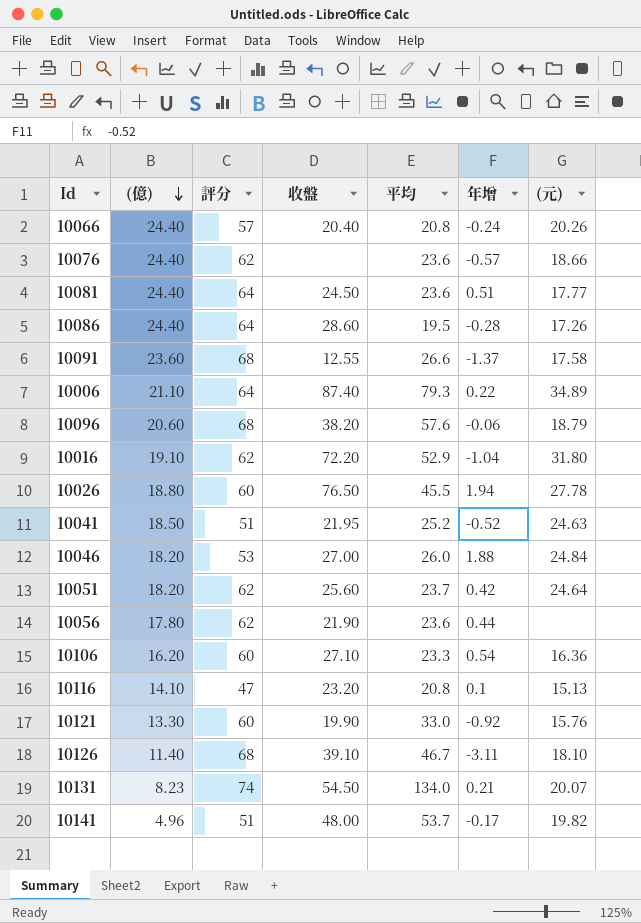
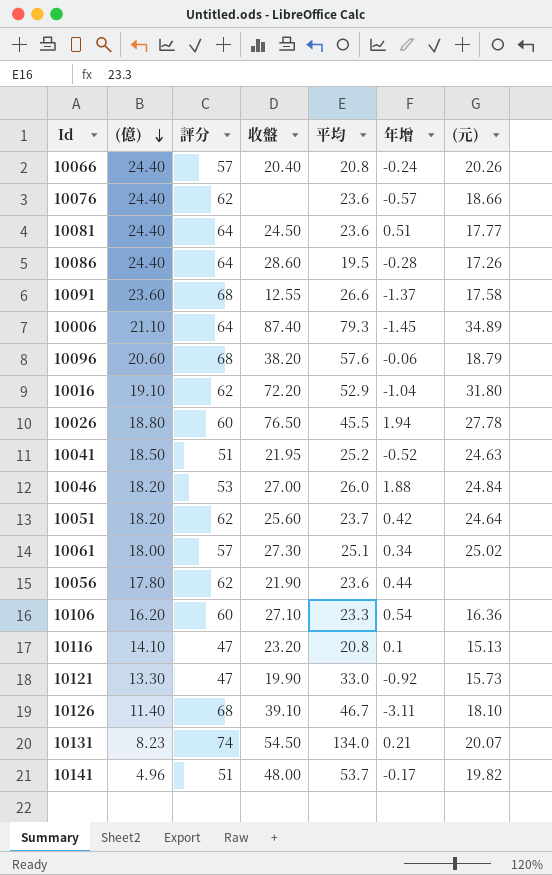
10006 | 年增: 0.22 -> -1.45
row 10061: none -> 18.00 | 57 | 27.30 | 25.1 | 0.34 | 25.02
10121 | 評分: 60 -> 47
10121 | (元): 15.76 -> 15.73

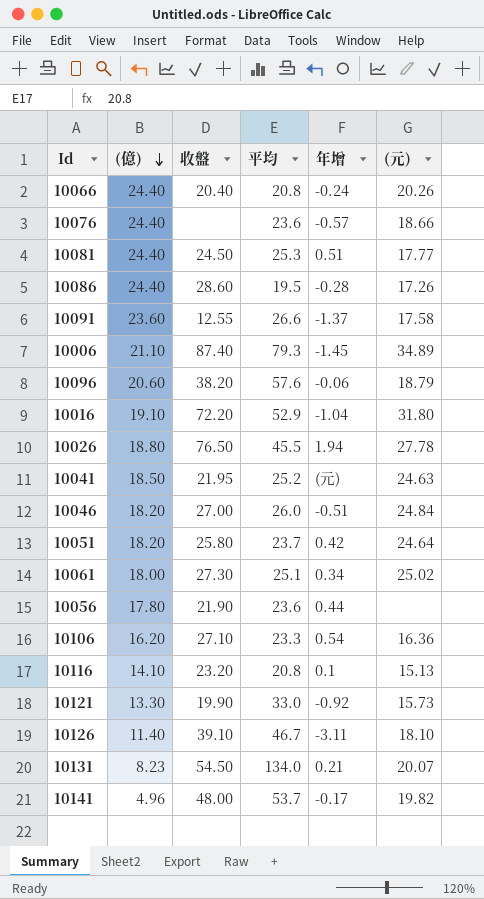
column 評分 | position: 3 -> none
10081 | 平均: 23.6 -> 25.3
10041 | 年增: -0.52 -> (元)
10046 | 年增: 1.88 -> -0.51
10051 | 收盤: 25.60 -> 25.80

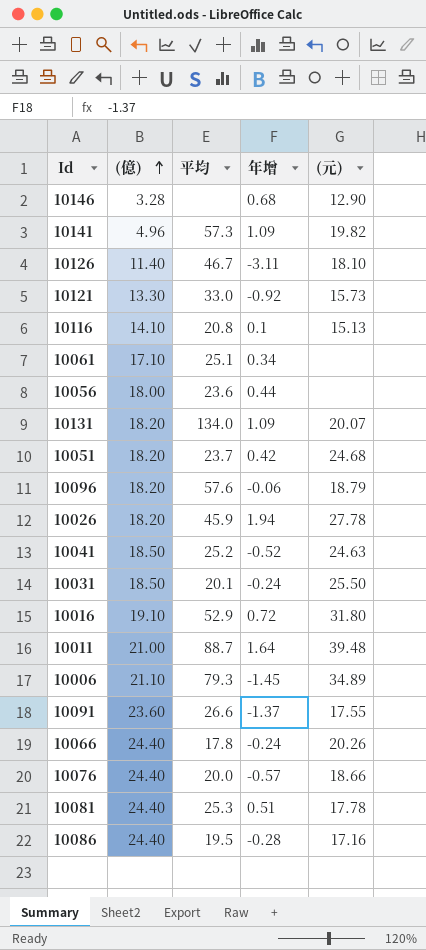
row order: (億) descending -> (億) ascending
column 收盤 | position: 3 -> none
row 10046: 18.20 | 27.00 | 26.0 | -0.51 | 24.84 -> none
row 10106: 16.20 | 27.10 | 23.3 | 0.54 | 16.36 -> none
row 10146: none -> 3.28 | none | 0.68 | 12.90
10141 | 平均: 53.7 -> 57.3
10141 | 年增: -0.17 -> 1.09
10061 | (億): 18.00 -> 17.10
10061 | (元): 25.02 -> none
10056 | (億): 17.80 -> 18.00
10131 | (億): 8.23 -> 18.20
10131 | 年增: 0.21 -> 1.09
10051 | (元): 24.64 -> 24.68
10096 | (億): 20.60 -> 18.20
10026 | (億): 18.80 -> 18.20
10026 | 平均: 45.5 -> 45.9
10041 | 年增: (元) -> -0.52
row 10031: none -> 18.50 | 20.1 | -0.24 | 25.50
10016 | 年增: -1.04 -> 0.72
row 10011: none -> 21.00 | 88.7 | 1.64 | 39.48
10091 | (元): 17.58 -> 17.55
10066 | 平均: 20.8 -> 17.8
10076 | 平均: 23.6 -> 20.0
10081 | (元): 17.77 -> 17.78
10086 | (元): 17.26 -> 17.16

